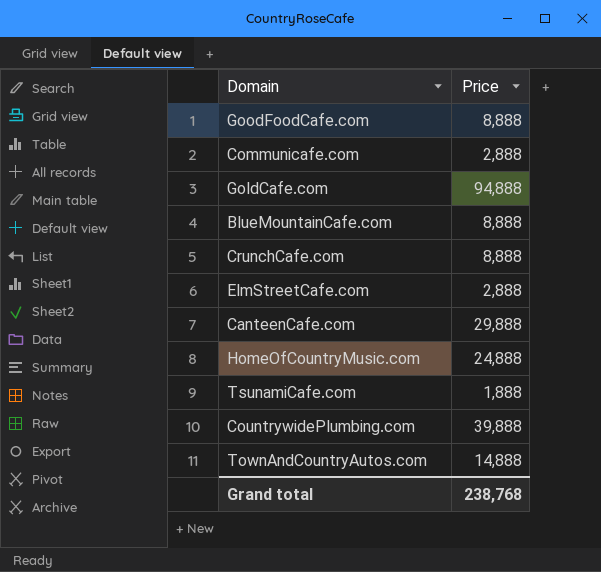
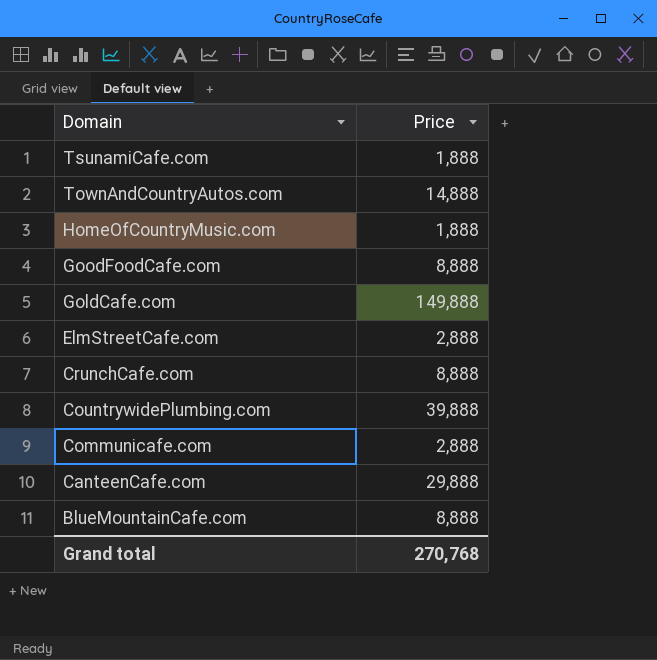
row order: none -> Domain descending
HomeOfCountryMusic.com | Price: 24,888 -> 1,888
GoldCafe.com | Price: 94,888 -> 149,888
Grand total | Price: 238,768 -> 270,768

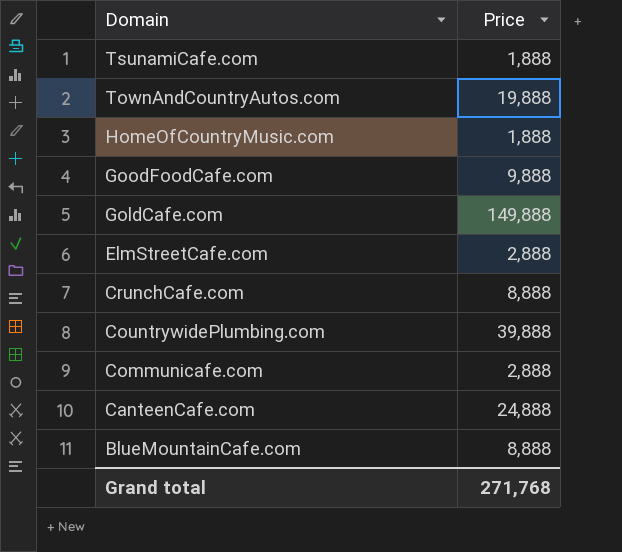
TownAndCountryAutos.com | Price: 14,888 -> 19,888
GoodFoodCafe.com | Price: 8,888 -> 9,888
CanteenCafe.com | Price: 29,888 -> 24,888
Grand total | Price: 270,768 -> 271,768

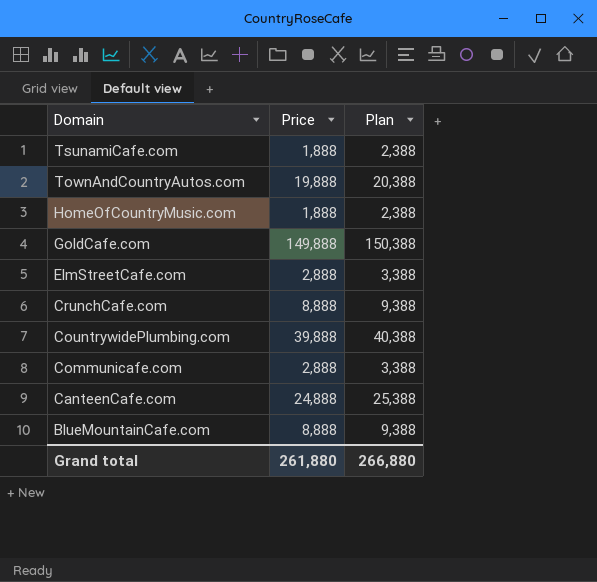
column Plan | formula: none -> [Price] + 500
row GoodFoodCafe.com: 9,888 -> none
Grand total | Price: 271,768 -> 261,880

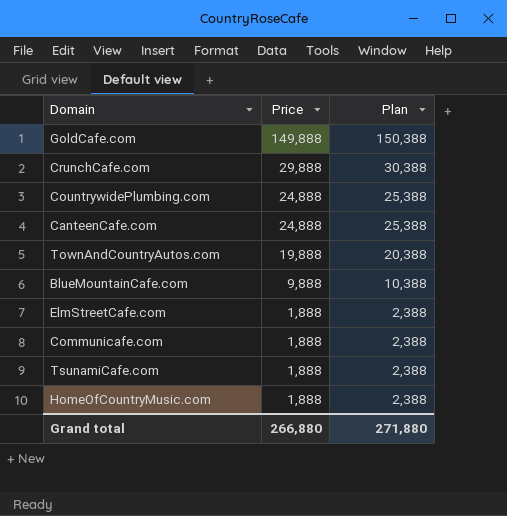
row order: Domain descending -> Price descending
CrunchCafe.com | Price: 8,888 -> 29,888
CrunchCafe.com | Plan: 9,388 -> 30,388
CountrywidePlumbing.com | Price: 39,888 -> 24,888
CountrywidePlumbing.com | Plan: 40,388 -> 25,388
BlueMountainCafe.com | Price: 8,888 -> 9,888
BlueMountainCafe.com | Plan: 9,388 -> 10,388
ElmStreetCafe.com | Price: 2,888 -> 1,888
ElmStreetCafe.com | Plan: 3,388 -> 2,388
Communicafe.com | Price: 2,888 -> 1,888
Communicafe.com | Plan: 3,388 -> 2,388
Grand total | Price: 261,880 -> 266,880
Grand total | Plan: 266,880 -> 271,880

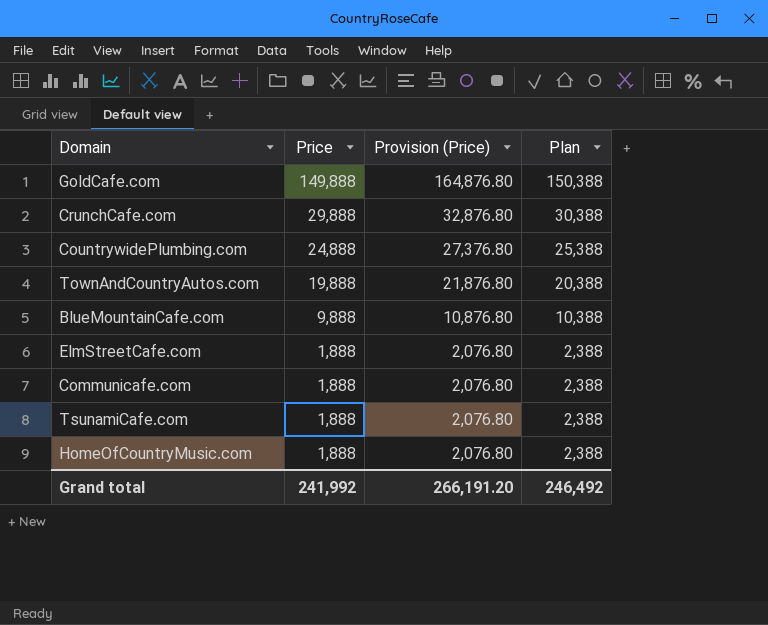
column Provision (Price) | formula: none -> [Price] * 1.1
row CanteenCafe.com: 24,888 | 25,388 -> none
Grand total | Price: 266,880 -> 241,992
Grand total | Plan: 271,880 -> 246,492

